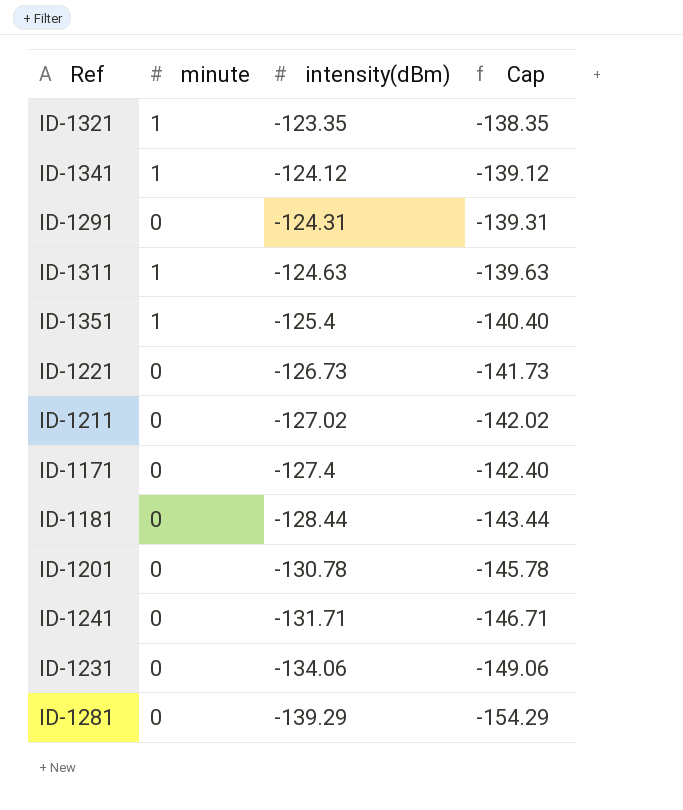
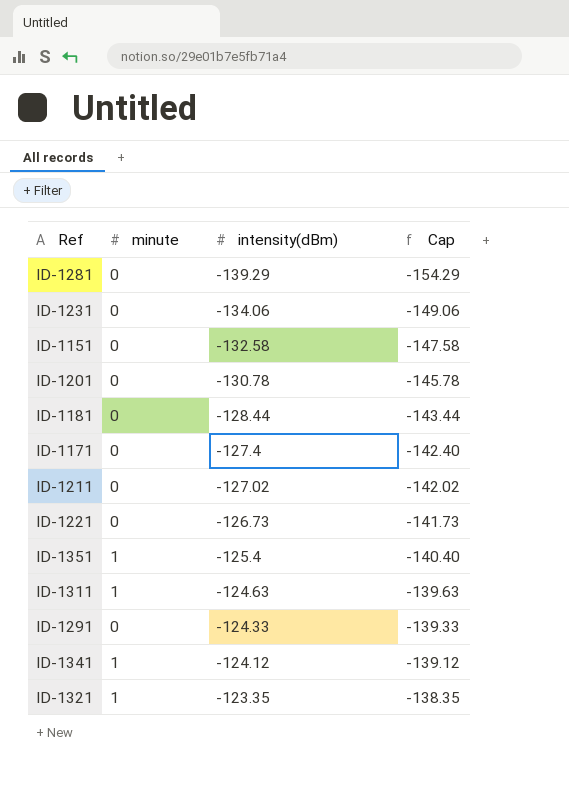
row order: intensity(dBm) descending -> intensity(dBm) ascending
row ID-1241: 0 | -131.71 | -146.71 -> none
row ID-1151: none -> 0 | -132.58 | -147.58
ID-1291 | intensity(dBm): -124.31 -> -124.33
ID-1291 | Cap: -139.31 -> -139.33

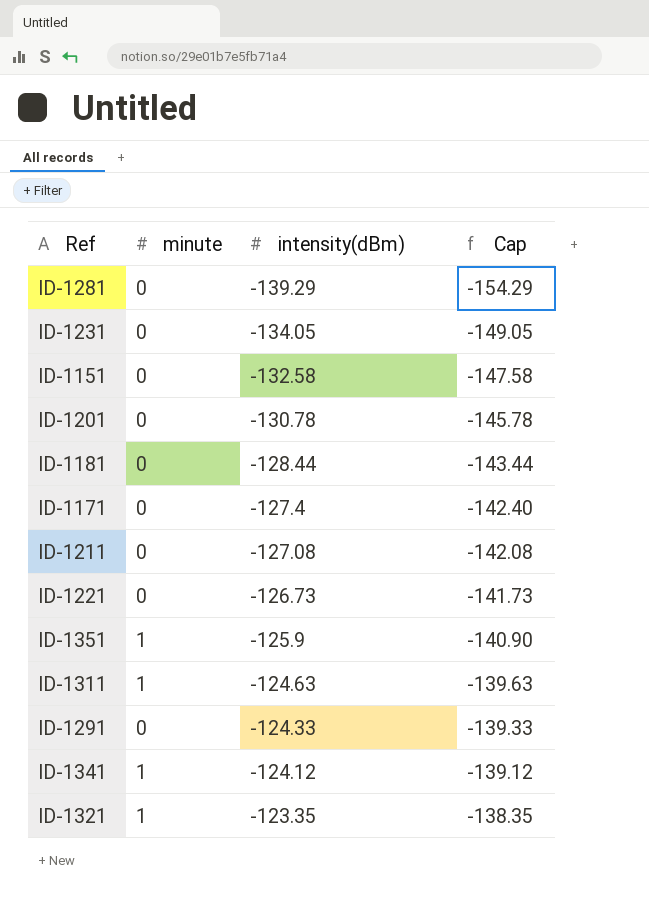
ID-1231 | intensity(dBm): -134.06 -> -134.05
ID-1231 | Cap: -149.06 -> -149.05
ID-1211 | intensity(dBm): -127.02 -> -127.08
ID-1211 | Cap: -142.02 -> -142.08
ID-1351 | intensity(dBm): -125.4 -> -125.9
ID-1351 | Cap: -140.40 -> -140.90

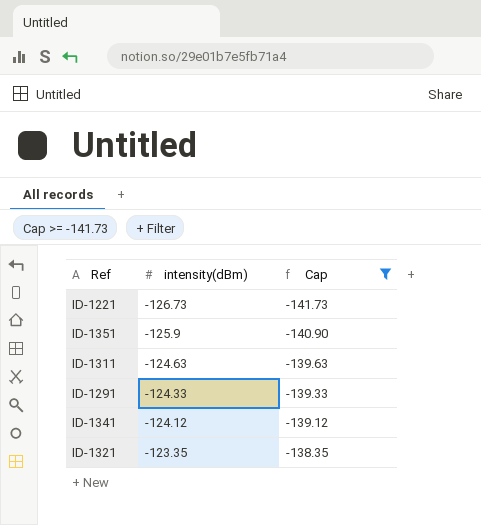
filter: none -> Cap >= -141.73
column minute | position: 2 -> none

